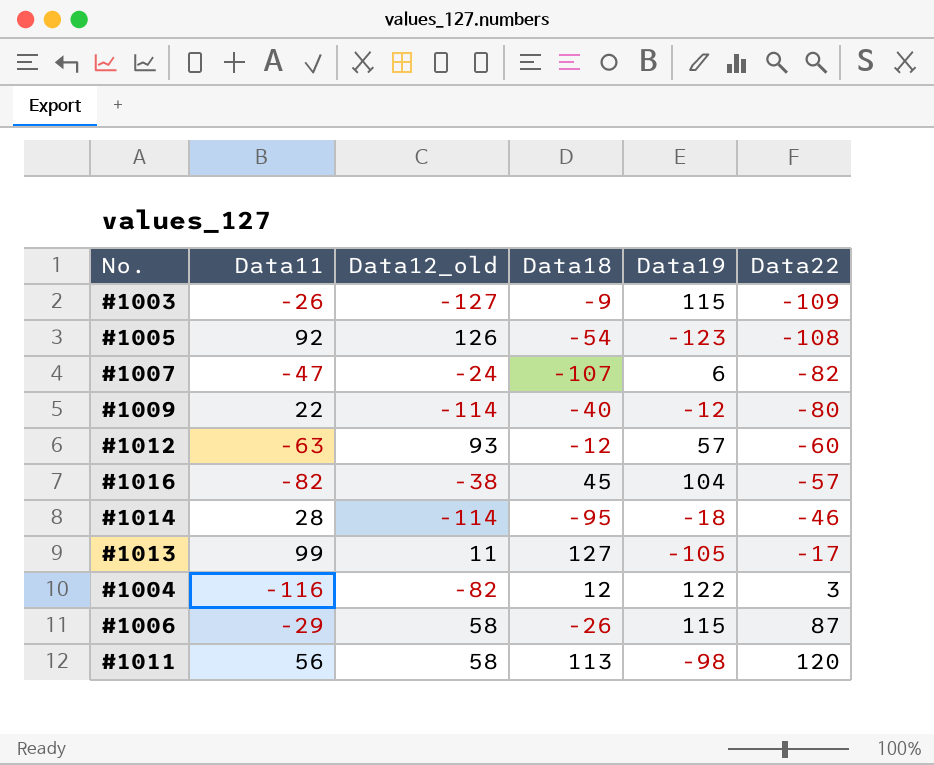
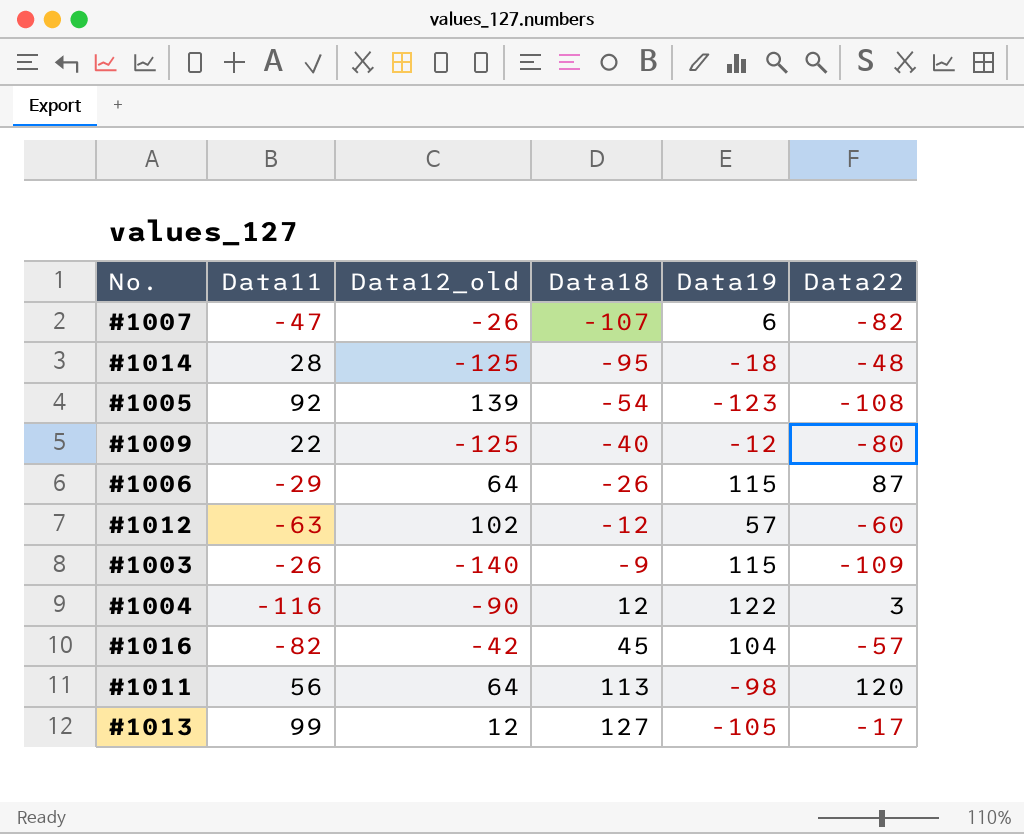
row order: Data22 ascending -> Data18 ascending
#1007 | Data12_old: -24 -> -26
#1014 | Data12_old: -114 -> -125
#1014 | Data22: -46 -> -48
#1005 | Data12_old: 126 -> 139
#1009 | Data12_old: -114 -> -125
#1006 | Data12_old: 58 -> 64
#1012 | Data12_old: 93 -> 102
#1003 | Data12_old: -127 -> -140
#1004 | Data12_old: -82 -> -90
#1016 | Data12_old: -38 -> -42
#1011 | Data12_old: 58 -> 64
#1013 | Data12_old: 11 -> 12

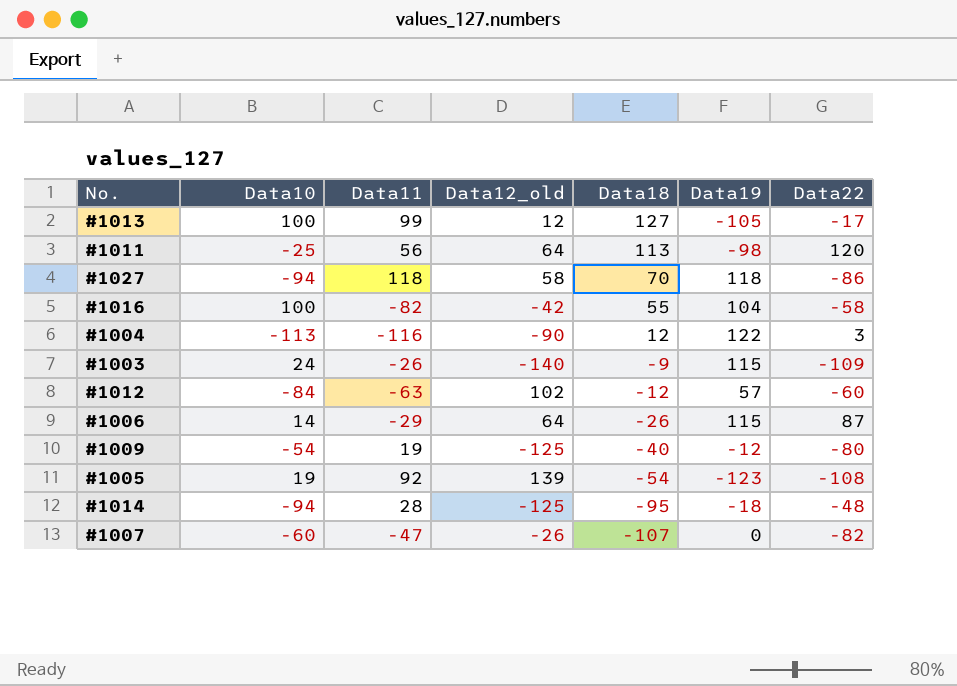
row order: Data18 ascending -> Data18 descending
column Data10 | position: none -> 2
row #1027: none -> -94 | 118 | 58 | 70 | 118 | -86
#1016 | Data18: 45 -> 55
#1016 | Data22: -57 -> -58
#1009 | Data11: 22 -> 19
#1007 | Data19: 6 -> 0

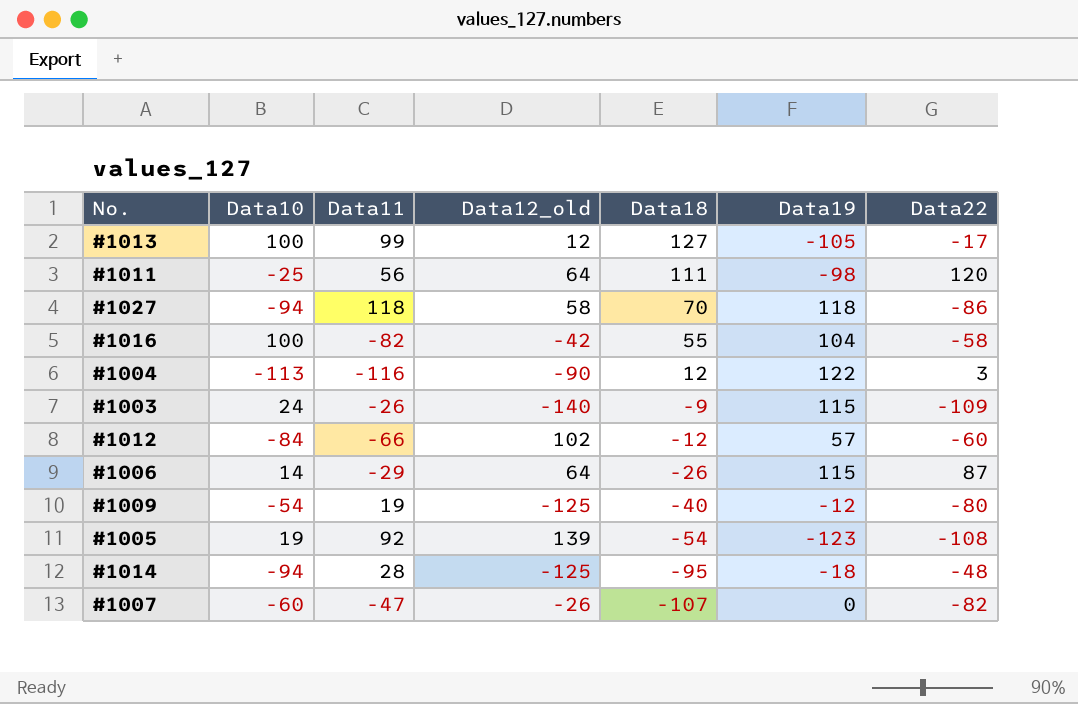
#1011 | Data18: 113 -> 111
#1012 | Data11: -63 -> -66

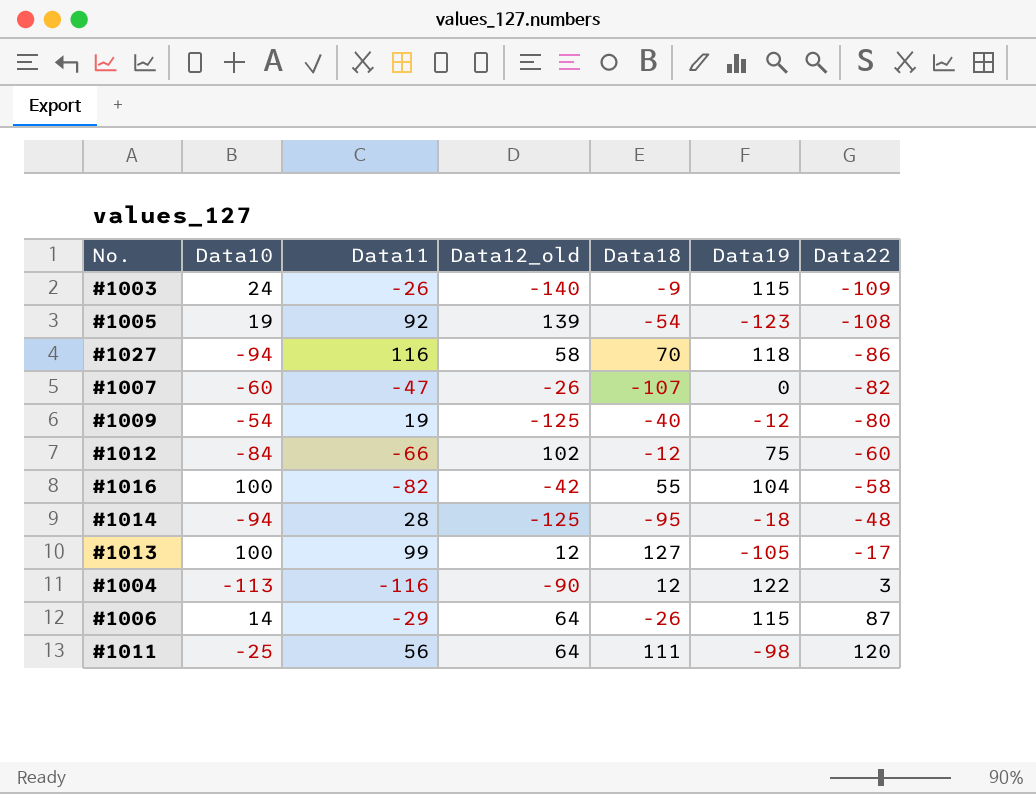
row order: Data18 descending -> Data22 ascending
#1027 | Data11: 118 -> 116
#1012 | Data19: 57 -> 75

